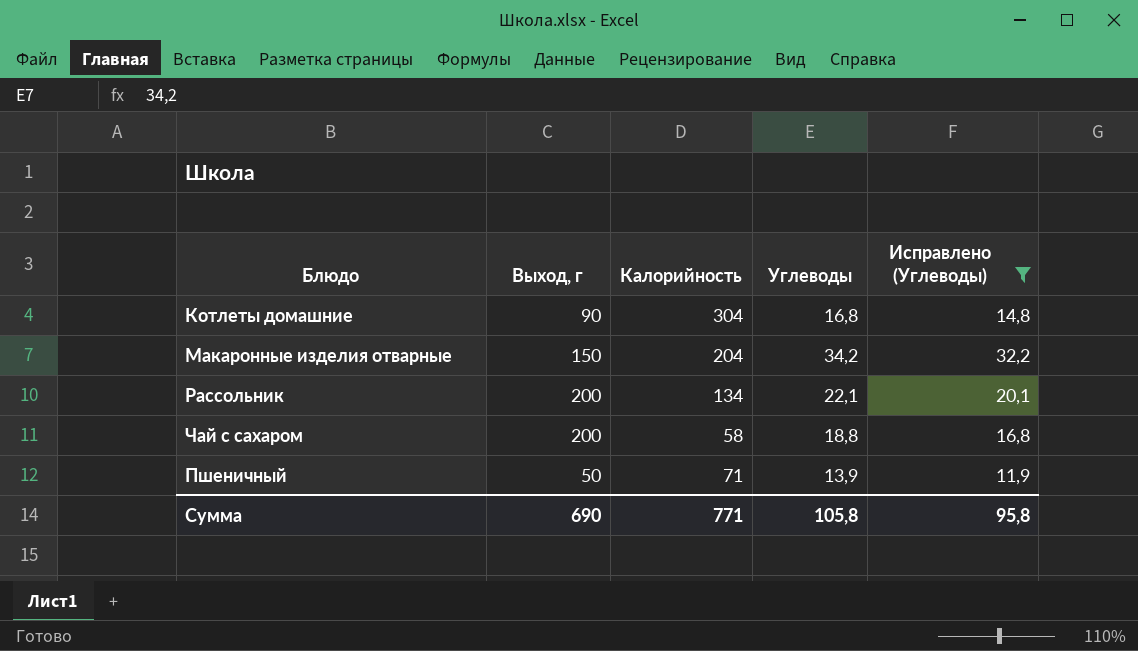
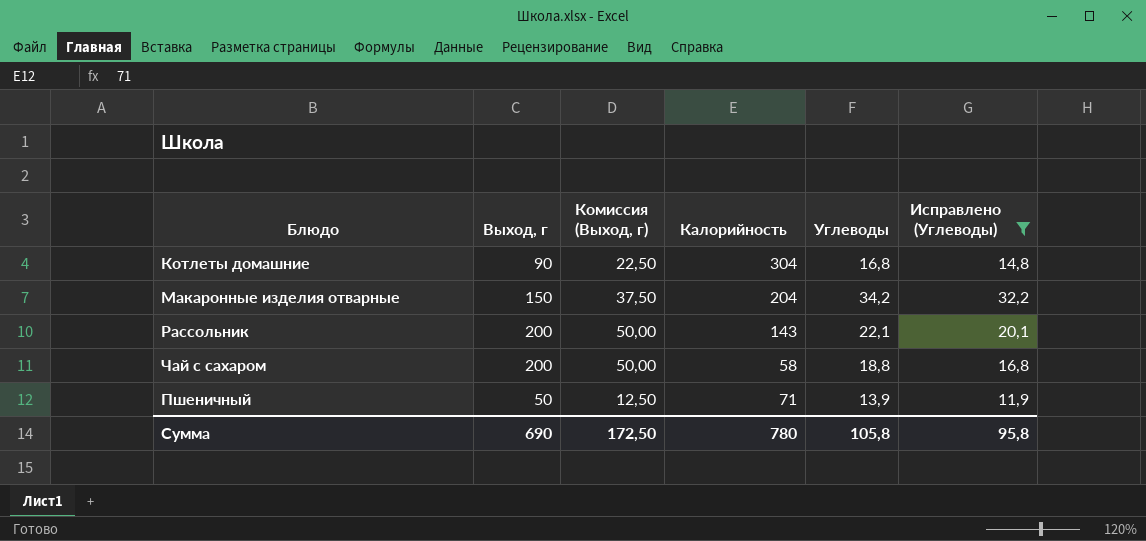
column Комиссия (Выход, г) | formula: none -> [Выход, г] * 0,25
Рассольник | Калорийность: 134 -> 143
Сумма | Калорийность: 771 -> 780

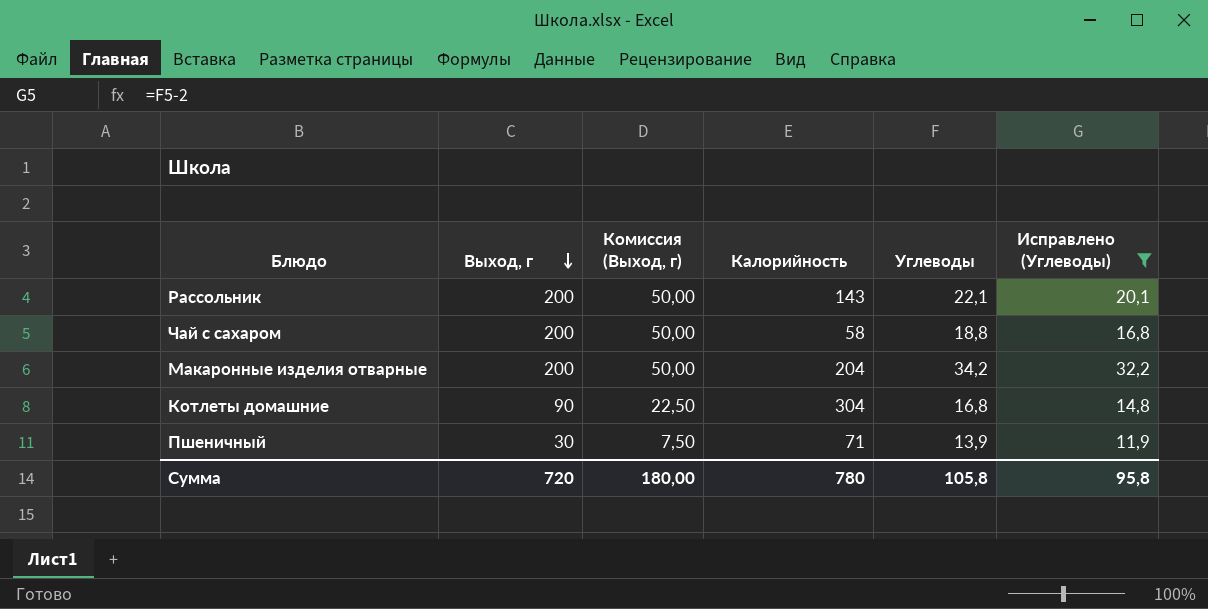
row order: none -> Выход, г descending
Макаронные изделия отварные | Выход, г: 150 -> 200
Макаронные изделия отварные | Комиссия (Выход, г): 37,50 -> 50,00
Пшеничный | Выход, г: 50 -> 30
Пшеничный | Комиссия (Выход, г): 12,50 -> 7,50
Сумма | Выход, г: 690 -> 720
Сумма | Комиссия (Выход, г): 172,50 -> 180,00

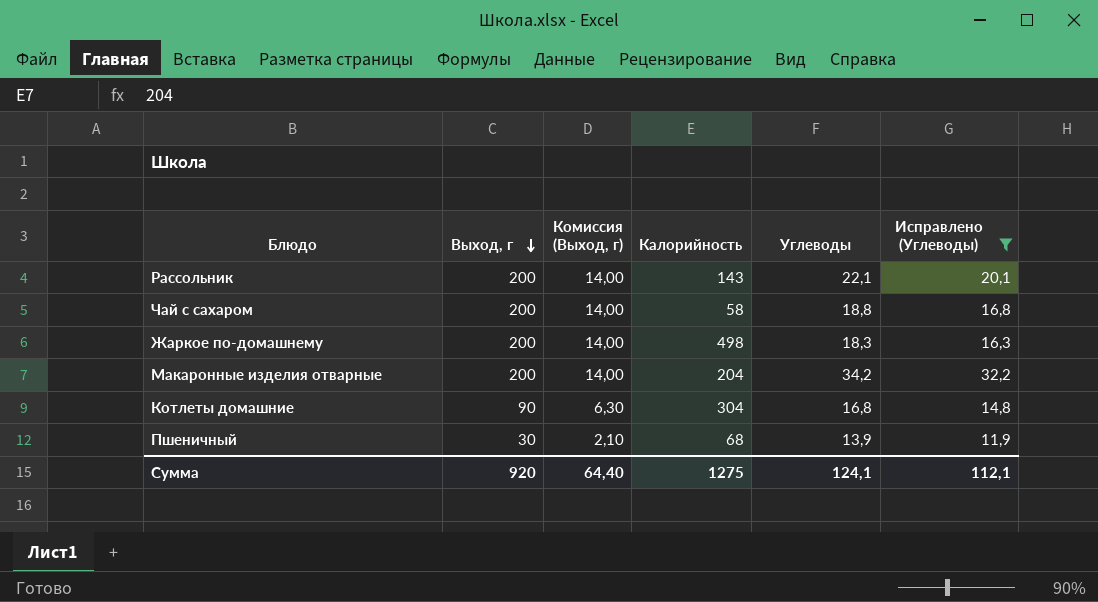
column Комиссия (Выход, г) | formula: [Выход, г] * 0,25 -> [Выход, г] * 0,07
row Жаркое по-домашнему: none -> 200 | 14,00 | 498 | 18,3 | 16,3
Пшеничный | Калорийность: 71 -> 68
Сумма | Выход, г: 720 -> 920
Сумма | Комиссия (Выход, г): 180,00 -> 64,40
Сумма | Калорийность: 780 -> 1275
Сумма | Углеводы: 105,8 -> 124,1
Сумма | Исправлено (Углеводы): 95,8 -> 112,1

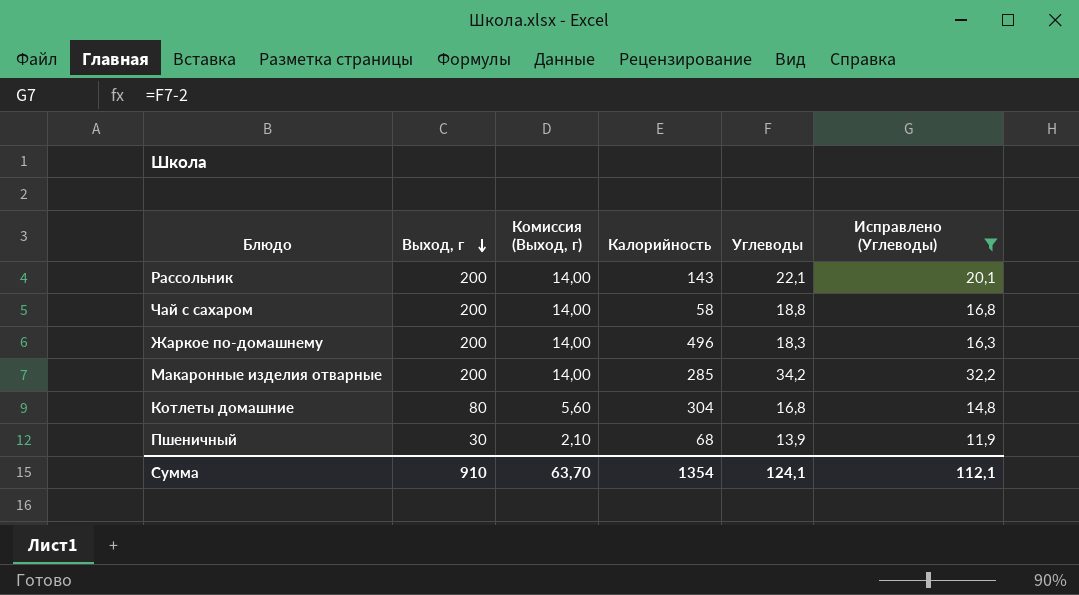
Жаркое по-домашнему | Калорийность: 498 -> 496
Макаронные изделия отварные | Калорийность: 204 -> 285
Котлеты домашние | Выход, г: 90 -> 80
Котлеты домашние | Комиссия (Выход, г): 6,30 -> 5,60
Сумма | Выход, г: 920 -> 910
Сумма | Комиссия (Выход, г): 64,40 -> 63,70
Сумма | Калорийность: 1275 -> 1354

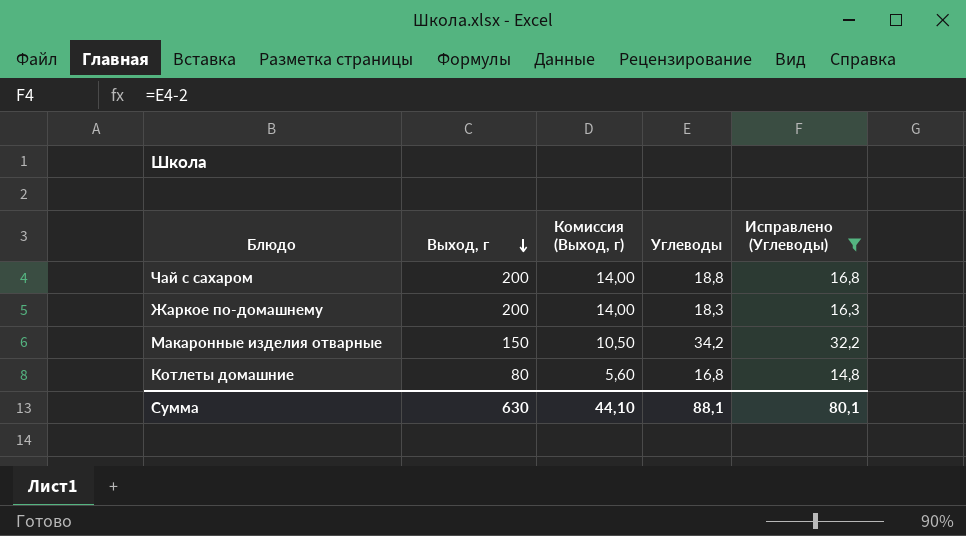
column Калорийность | position: 4 -> none
row Рассольник: 200 | 14,00 | 143 | 22,1 | 20,1 -> none
row Пшеничный: 30 | 2,10 | 68 | 13,9 | 11,9 -> none
Макаронные изделия отварные | Выход, г: 200 -> 150
Макаронные изделия отварные | Комиссия (Выход, г): 14,00 -> 10,50
Сумма | Выход, г: 910 -> 630
Сумма | Комиссия (Выход, г): 63,70 -> 44,10
Сумма | Углеводы: 124,1 -> 88,1
Сумма | Исправлено (Углеводы): 112,1 -> 80,1

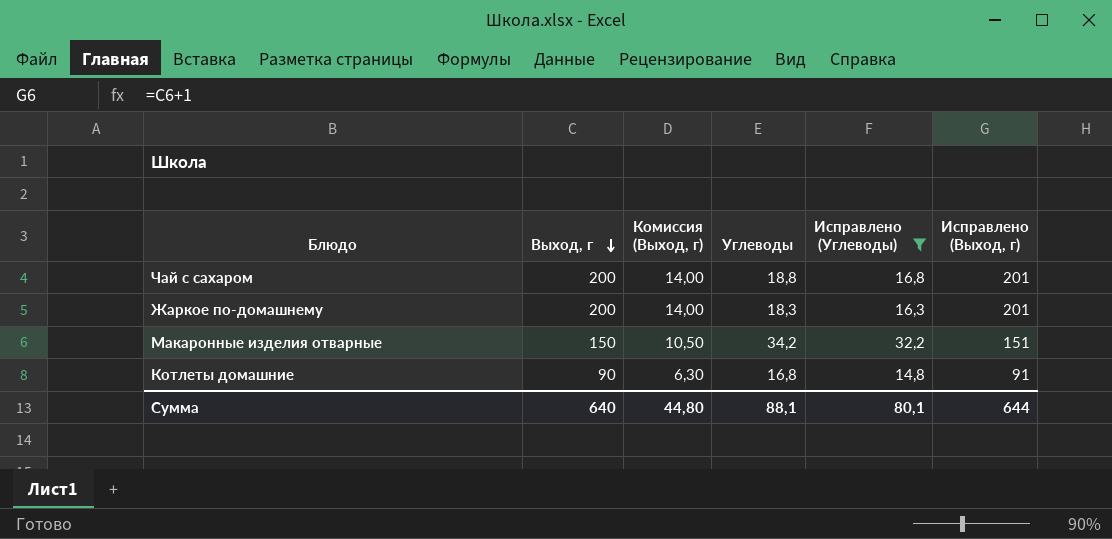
column Исправлено (Выход, г) | formula: none -> [Выход, г] + 1
Котлеты домашние | Выход, г: 80 -> 90
Котлеты домашние | Комиссия (Выход, г): 5,60 -> 6,30
Сумма | Выход, г: 630 -> 640
Сумма | Комиссия (Выход, г): 44,10 -> 44,80

